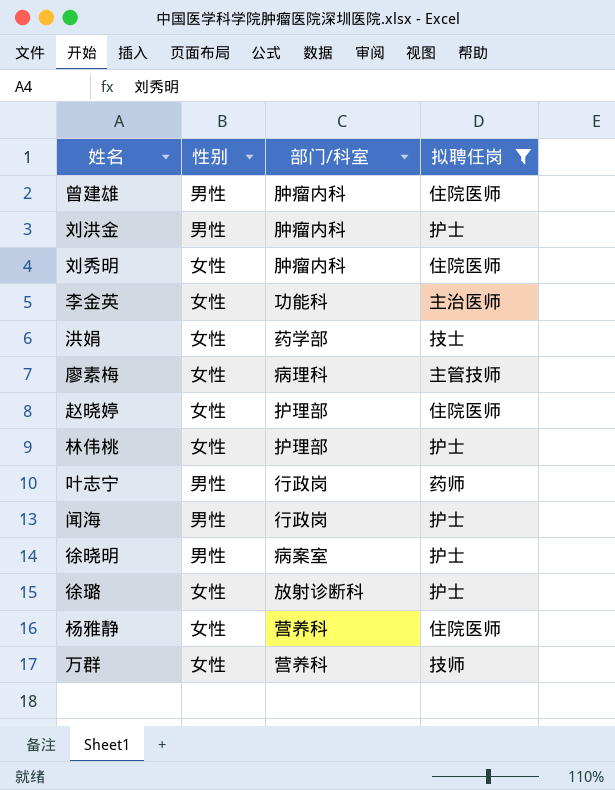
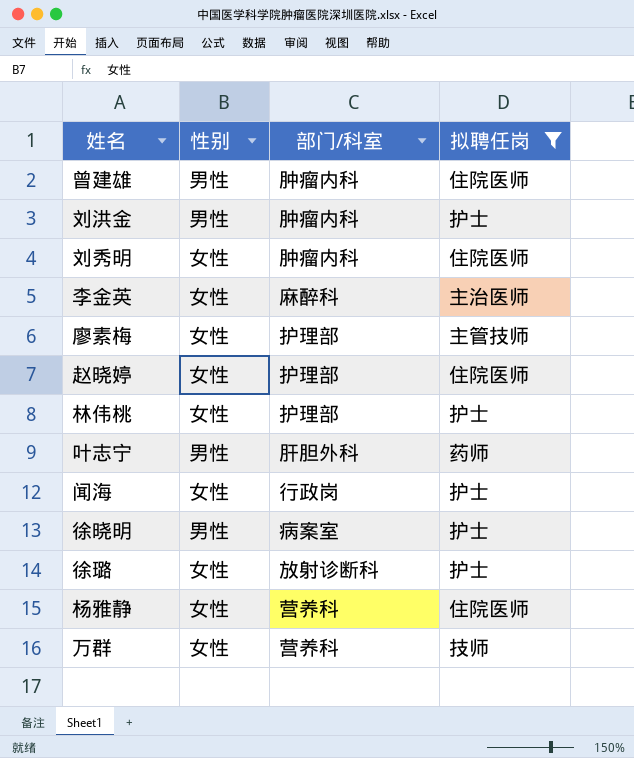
row 洪娟: 女性 | 药学部 | 技士 -> none
李金英 | 部门/科室: 功能科 -> 麻醉科
廖素梅 | 部门/科室: 病理科 -> 护理部
叶志宁 | 部门/科室: 行政岗 -> 肝胆外科
闻海 | 性别: 男性 -> 女性

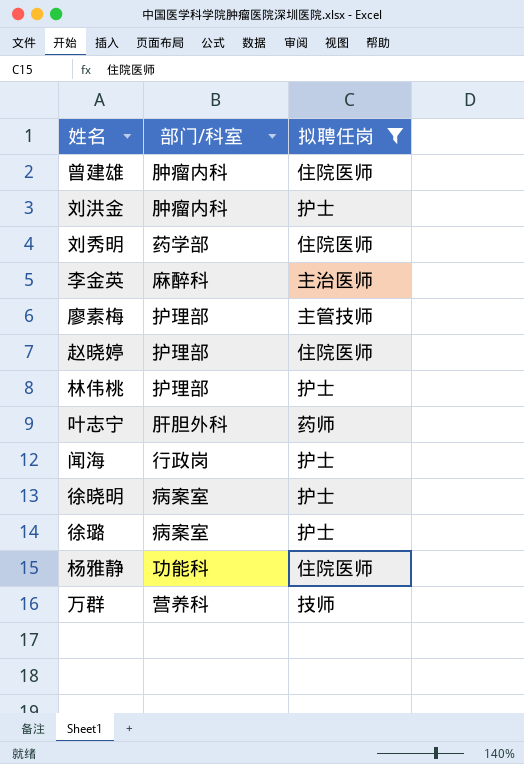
column 性别 | position: 2 -> none
刘秀明 | 部门/科室: 肿瘤内科 -> 药学部
徐璐 | 部门/科室: 放射诊断科 -> 病案室
杨雅静 | 部门/科室: 营养科 -> 功能科

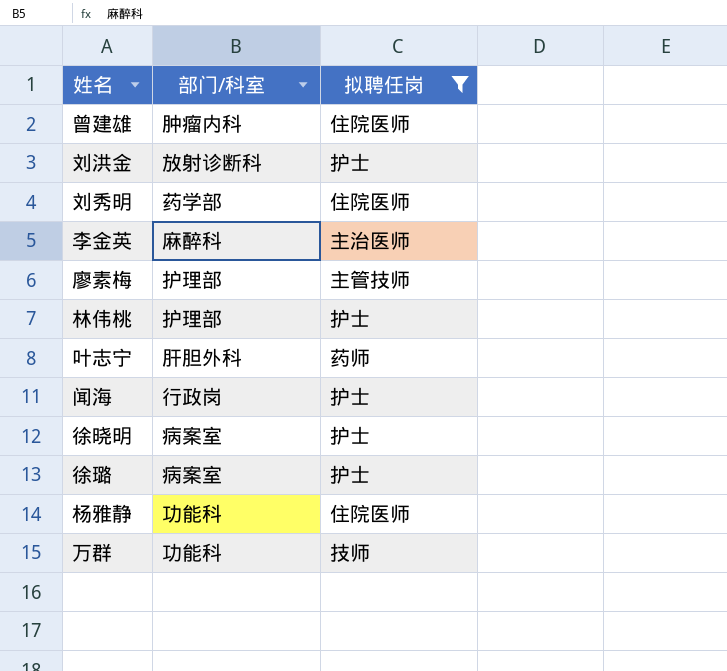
row 赵晓婷: 护理部 | 住院医师 -> none
刘洪金 | 部门/科室: 肿瘤内科 -> 放射诊断科
万群 | 部门/科室: 营养科 -> 功能科

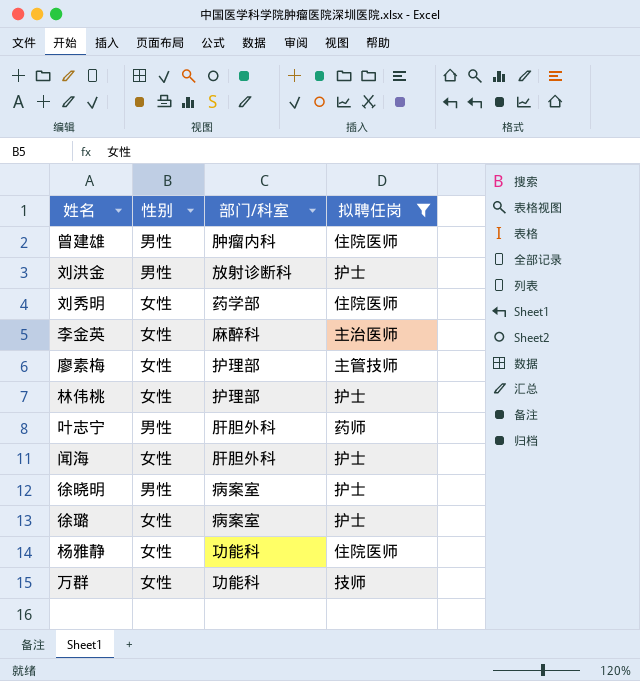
column 性别 | position: none -> 2
闻海 | 部门/科室: 行政岗 -> 肝胆外科

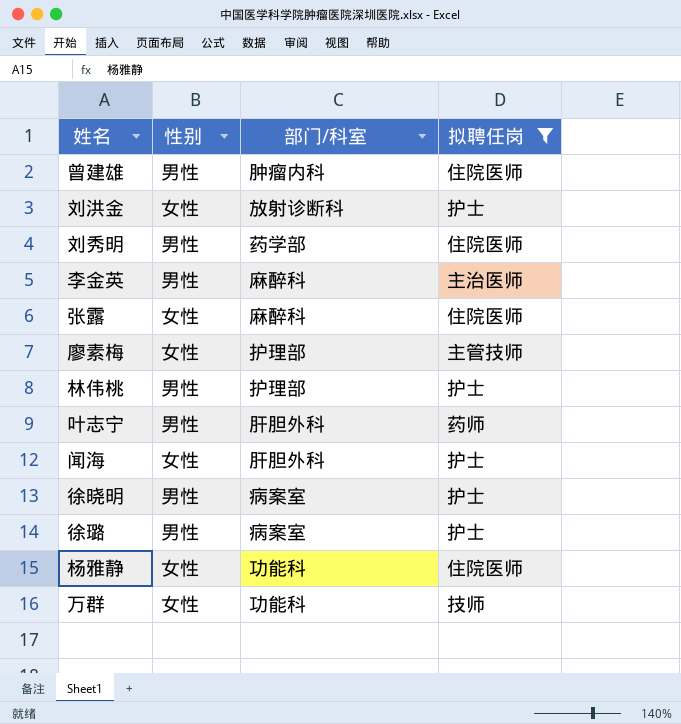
刘洪金 | 性别: 男性 -> 女性
刘秀明 | 性别: 女性 -> 男性
李金英 | 性别: 女性 -> 男性
row 张露: none -> 女性 | 麻醉科 | 住院医师
林伟桃 | 性别: 女性 -> 男性
徐璐 | 性别: 女性 -> 男性

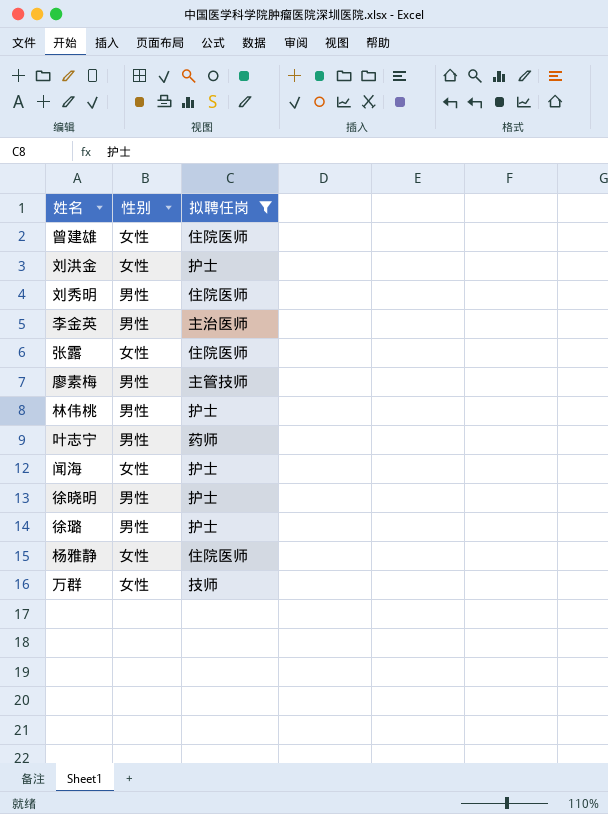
column 部门/科室 | position: 3 -> none
曾建雄 | 性别: 男性 -> 女性
廖素梅 | 性别: 女性 -> 男性

